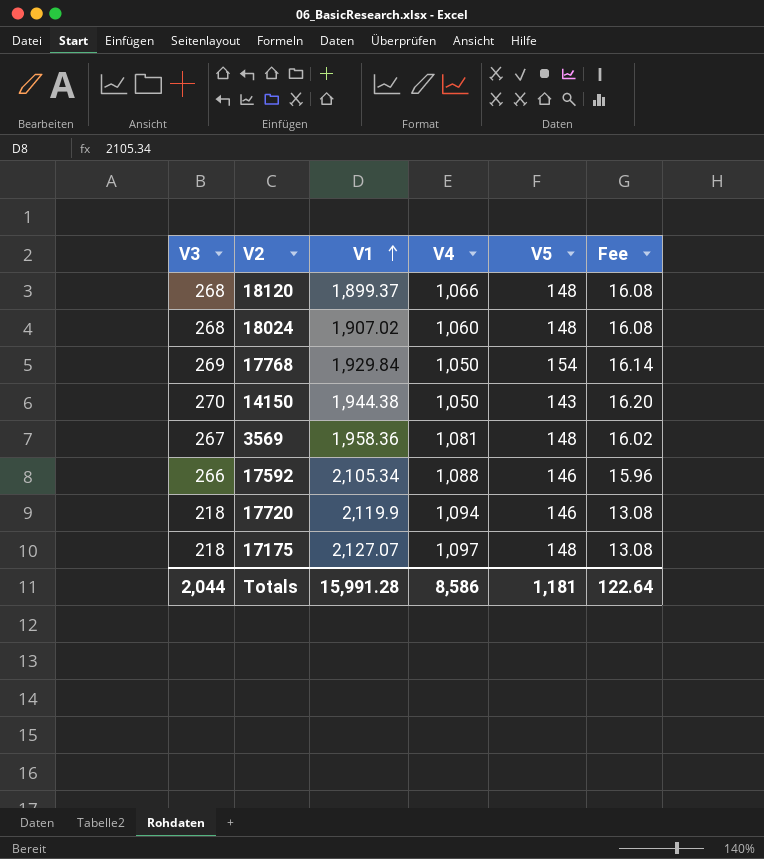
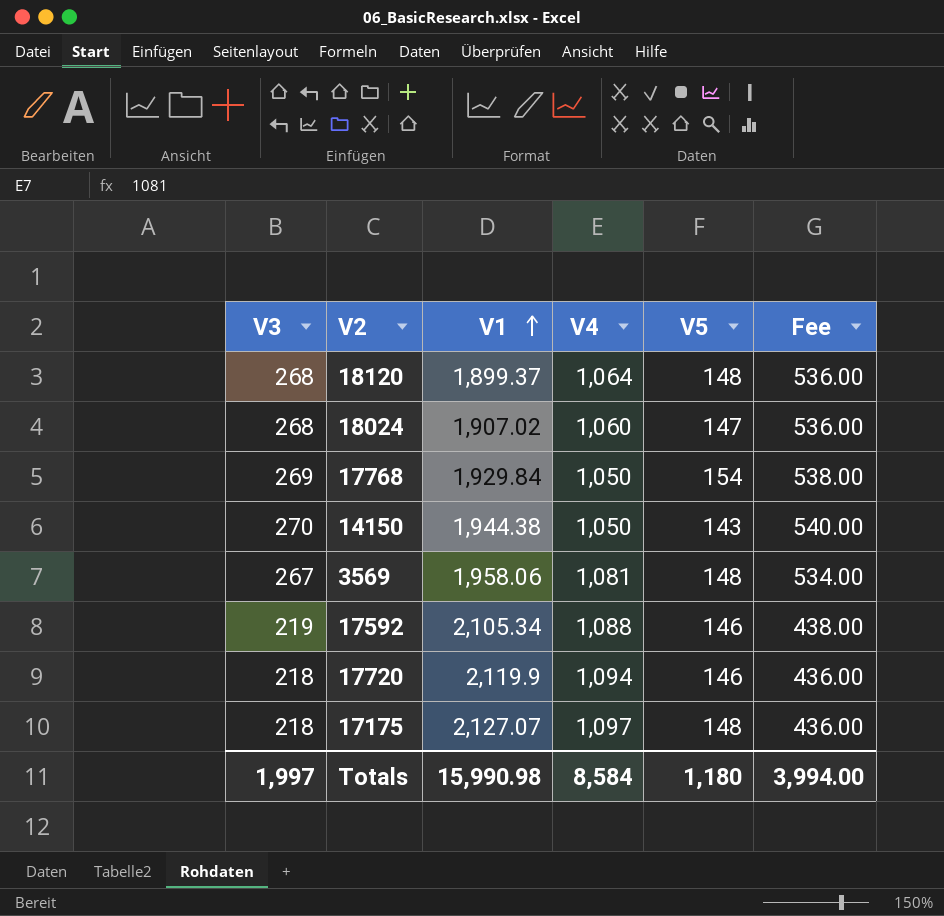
column Fee | formula: [V3] * 0.06 -> [V3] * 2
18120 | V4: 1,066 -> 1,064
18024 | V5: 148 -> 147
3569 | V1: 1,958.36 -> 1,958.06
17592 | V3: 266 -> 219
Totals | V3: 2,044 -> 1,997
Totals | V1: 15,991.28 -> 15,990.98
Totals | V4: 8,586 -> 8,584
Totals | V5: 1,181 -> 1,180
Totals | Fee: 122.64 -> 3,994.00

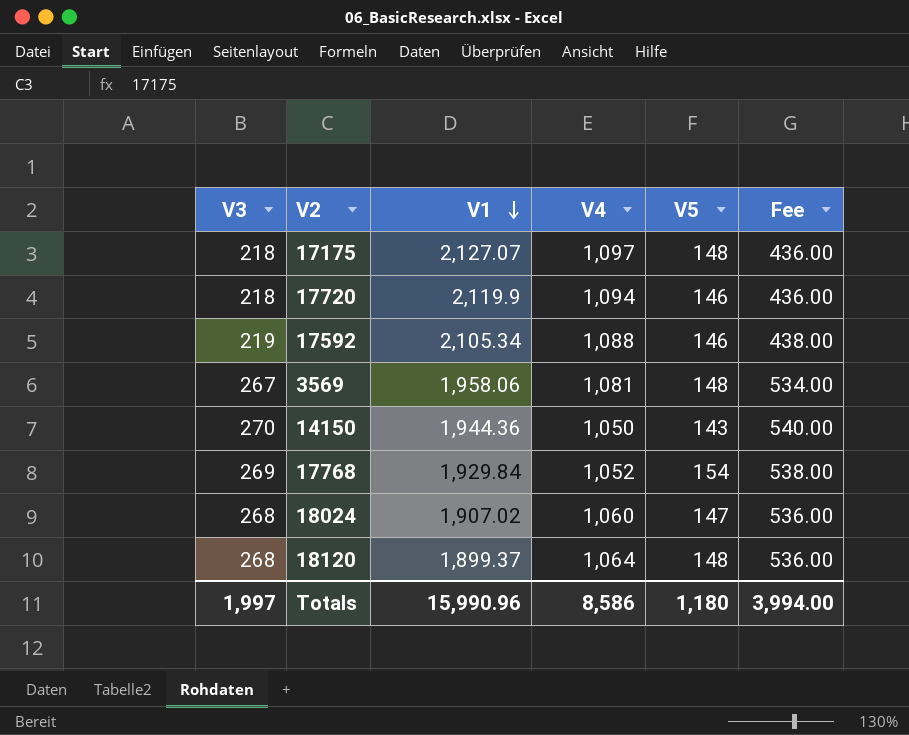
row order: V1 ascending -> V1 descending
14150 | V1: 1,944.38 -> 1,944.36
17768 | V4: 1,050 -> 1,052
Totals | V1: 15,990.98 -> 15,990.96
Totals | V4: 8,584 -> 8,586

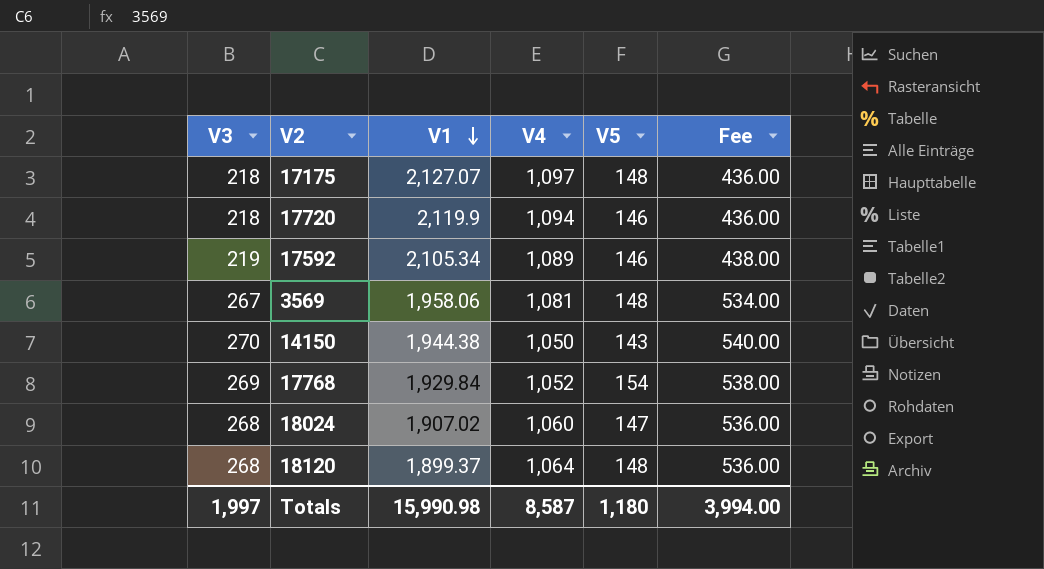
17592 | V4: 1,088 -> 1,089
14150 | V1: 1,944.36 -> 1,944.38
Totals | V1: 15,990.96 -> 15,990.98
Totals | V4: 8,586 -> 8,587

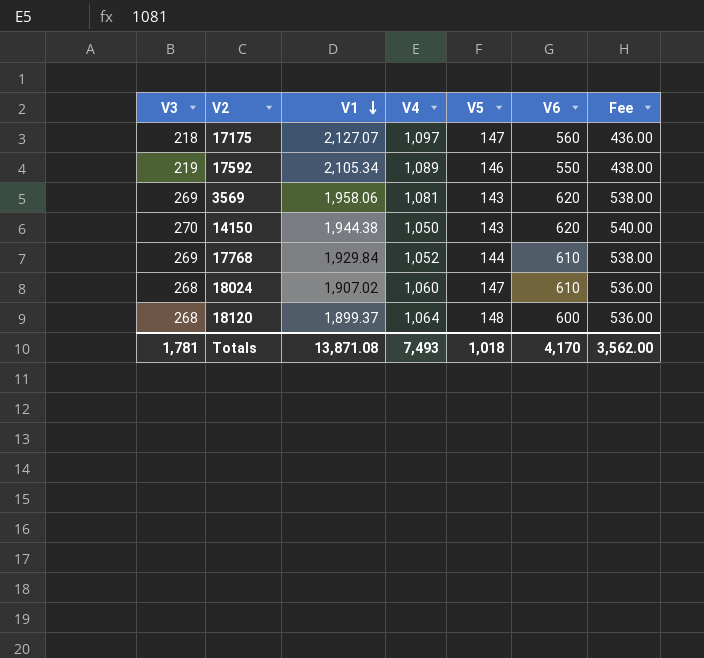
column V6 | position: none -> 6
row 17720: 218 | 2,119.9 | 1,094 | 146 | 436.00 -> none
17175 | V5: 148 -> 147
3569 | V3: 267 -> 269
3569 | V5: 148 -> 143
3569 | Fee: 534.00 -> 538.00
17768 | V5: 154 -> 144
Totals | V3: 1,997 -> 1,781
Totals | V1: 15,990.98 -> 13,871.08
Totals | V4: 8,587 -> 7,493
Totals | V5: 1,180 -> 1,018
Totals | Fee: 3,994.00 -> 3,562.00

